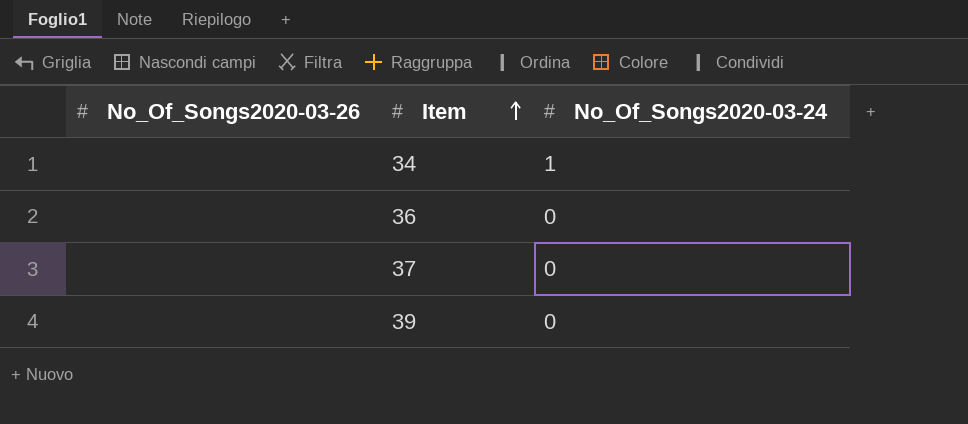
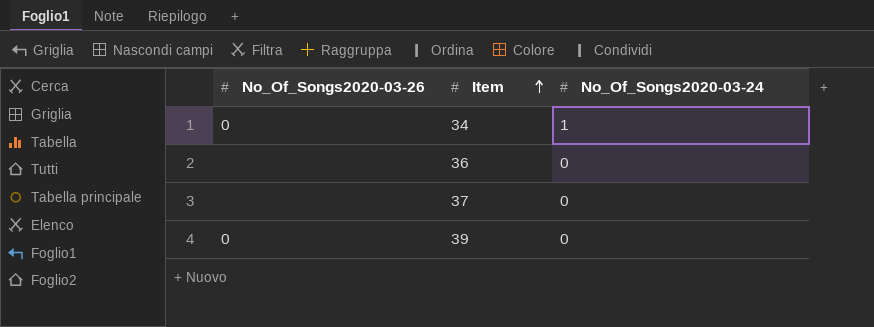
34 | No_Of_Songs2020-03-26: none -> 0
39 | No_Of_Songs2020-03-26: none -> 0

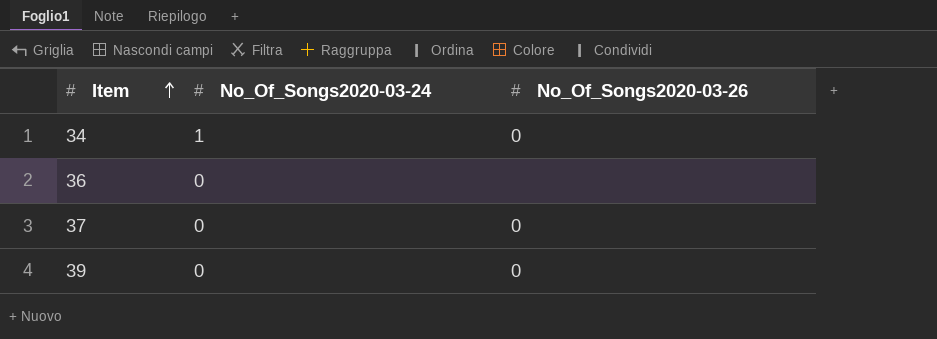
column No_Of_Songs2020-03-26 | position: 1 -> 3
37 | No_Of_Songs2020-03-26: none -> 0

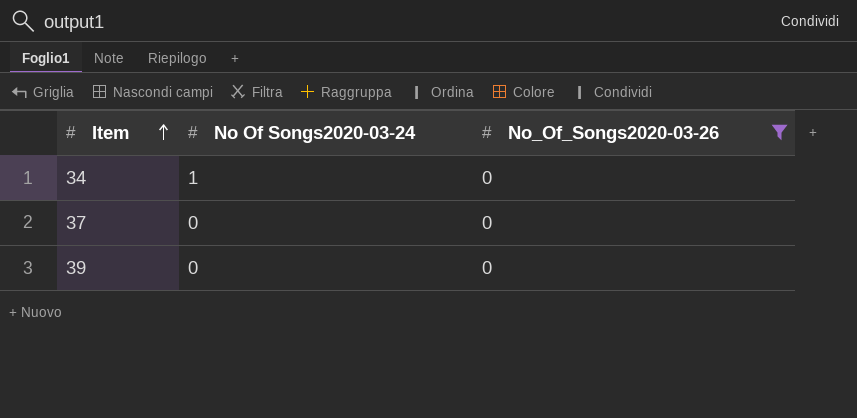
filter: none -> No_Of_Songs2020-03-26 = 0
column name: No_Of_Songs2020-03-24 -> No Of Songs2020-03-24

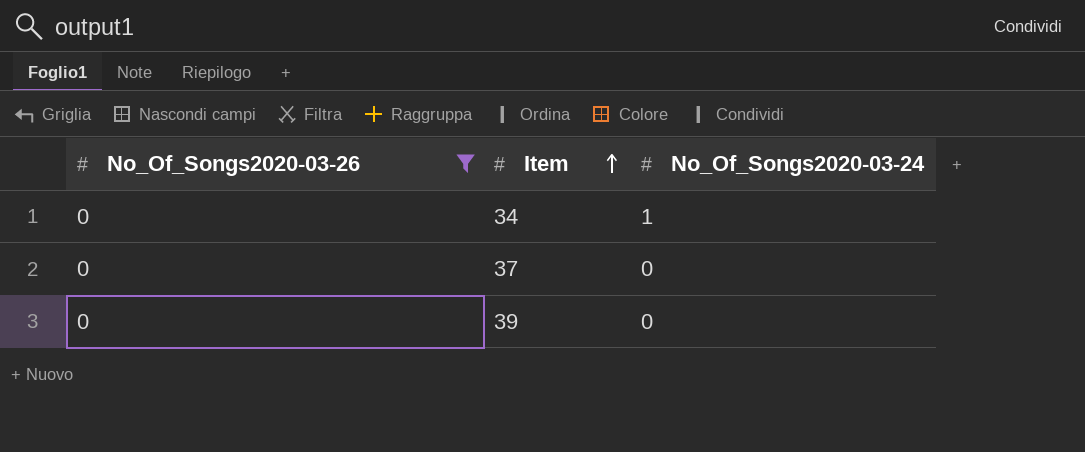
column No_Of_Songs2020-03-26 | position: 3 -> 1
column name: No Of Songs2020-03-24 -> No_Of_Songs2020-03-24

